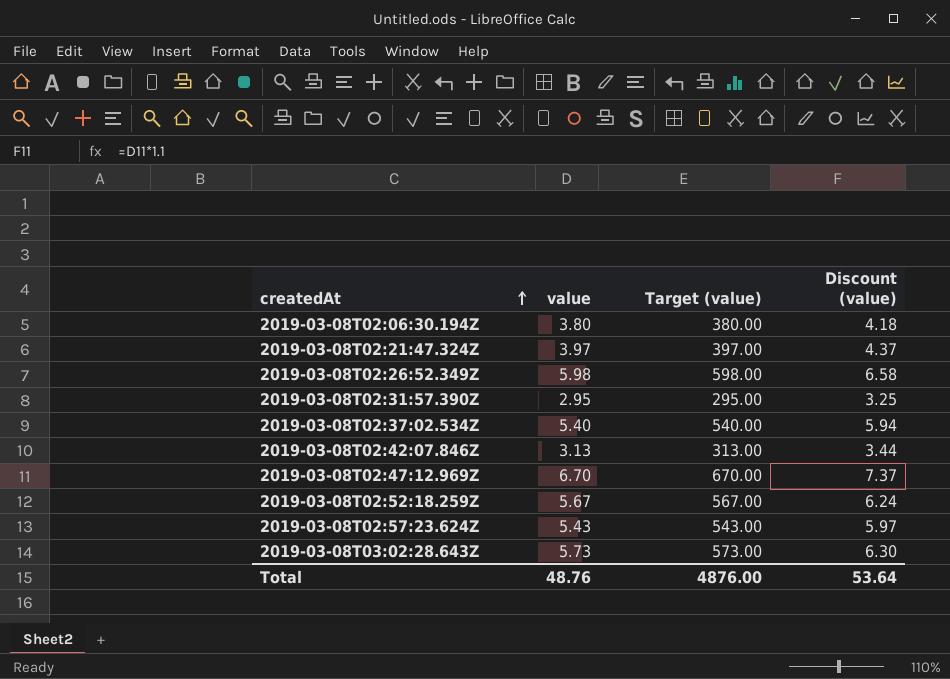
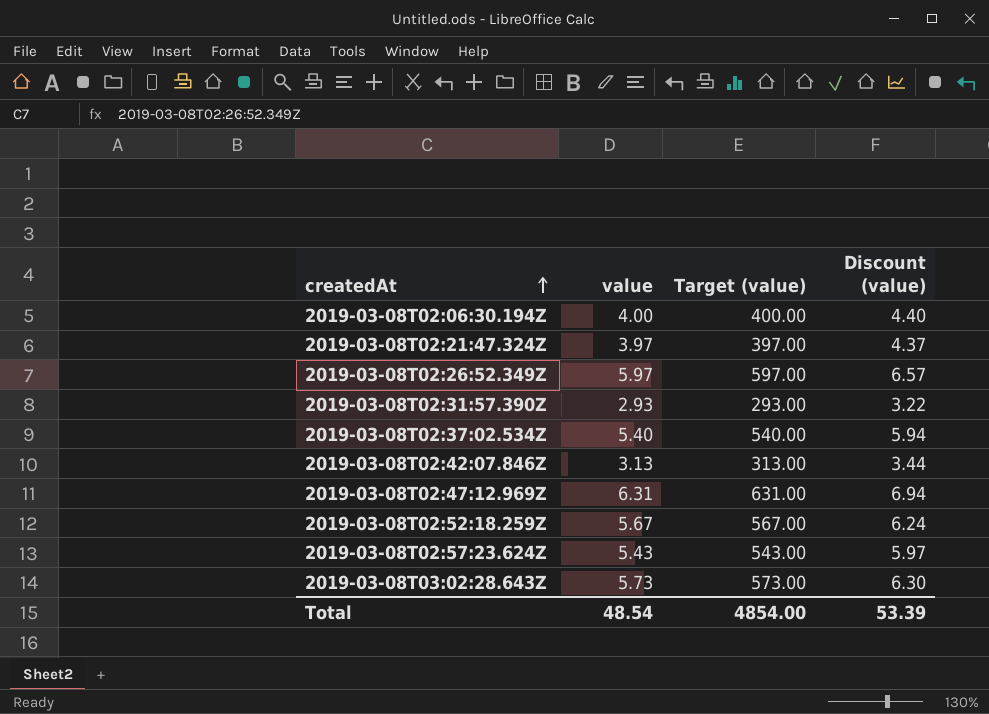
2019-03-08T02:06:30.194Z | value: 3.80 -> 4.00
2019-03-08T02:06:30.194Z | Target (value): 380.00 -> 400.00
2019-03-08T02:06:30.194Z | Discount (value): 4.18 -> 4.40
2019-03-08T02:26:52.349Z | value: 5.98 -> 5.97
2019-03-08T02:26:52.349Z | Target (value): 598.00 -> 597.00
2019-03-08T02:26:52.349Z | Discount (value): 6.58 -> 6.57
2019-03-08T02:31:57.390Z | value: 2.95 -> 2.93
2019-03-08T02:31:57.390Z | Target (value): 295.00 -> 293.00
2019-03-08T02:31:57.390Z | Discount (value): 3.25 -> 3.22
2019-03-08T02:47:12.969Z | value: 6.70 -> 6.31
2019-03-08T02:47:12.969Z | Target (value): 670.00 -> 631.00
2019-03-08T02:47:12.969Z | Discount (value): 7.37 -> 6.94
Total | value: 48.76 -> 48.54
Total | Target (value): 4876.00 -> 4854.00
Total | Discount (value): 53.64 -> 53.39

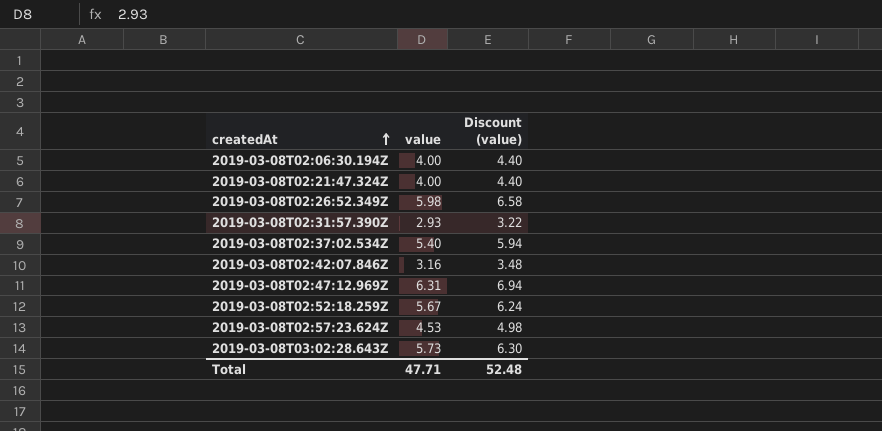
column Target (value) | formula: [value] * 100 -> none
2019-03-08T02:21:47.324Z | value: 3.97 -> 4.00
2019-03-08T02:21:47.324Z | Discount (value): 4.37 -> 4.40
2019-03-08T02:26:52.349Z | value: 5.97 -> 5.98
2019-03-08T02:26:52.349Z | Discount (value): 6.57 -> 6.58
2019-03-08T02:42:07.846Z | value: 3.13 -> 3.16
2019-03-08T02:42:07.846Z | Discount (value): 3.44 -> 3.48
2019-03-08T02:57:23.624Z | value: 5.43 -> 4.53
2019-03-08T02:57:23.624Z | Discount (value): 5.97 -> 4.98
Total | value: 48.54 -> 47.71
Total | Discount (value): 53.39 -> 52.48

